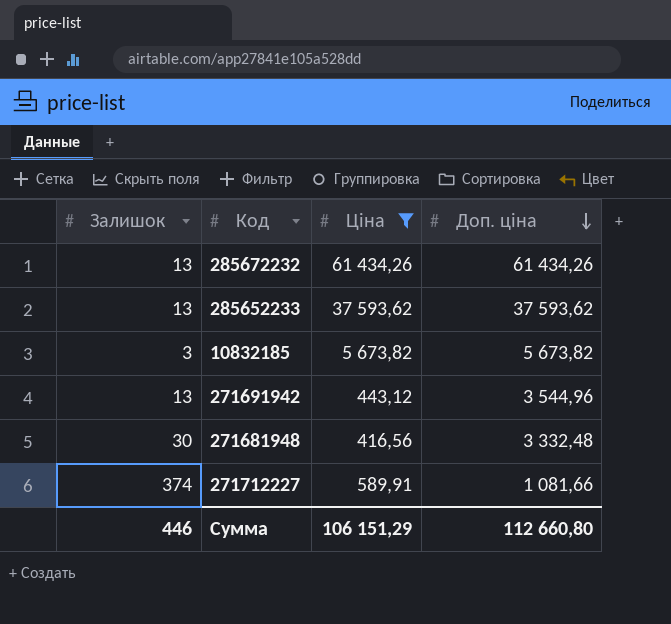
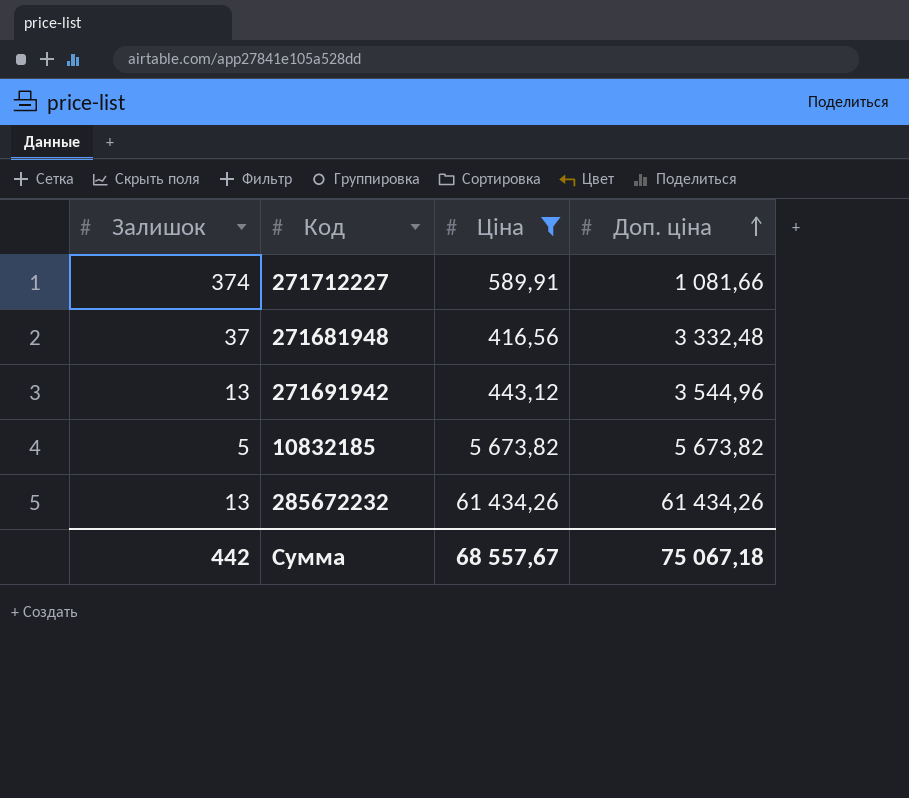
row order: Доп. ціна descending -> Доп. ціна ascending
row 285652233: 13 | 37 593,62 | 37 593,62 -> none
271681948 | Залишок: 30 -> 37
10832185 | Залишок: 3 -> 5
Сумма | Залишок: 446 -> 442
Сумма | Ціна: 106 151,29 -> 68 557,67
Сумма | Доп. ціна: 112 660,80 -> 75 067,18

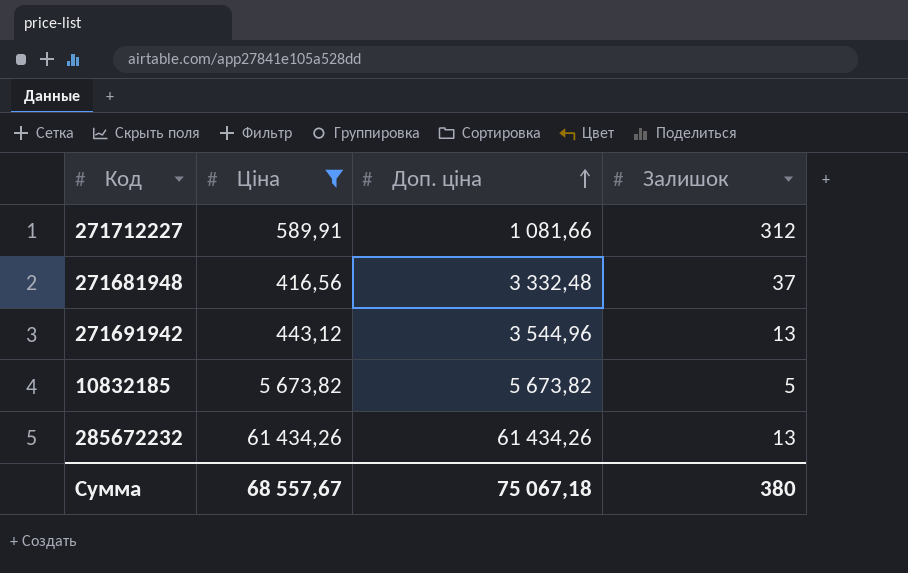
column Залишок | position: 1 -> 4
271712227 | Залишок: 374 -> 312
Сумма | Залишок: 442 -> 380

